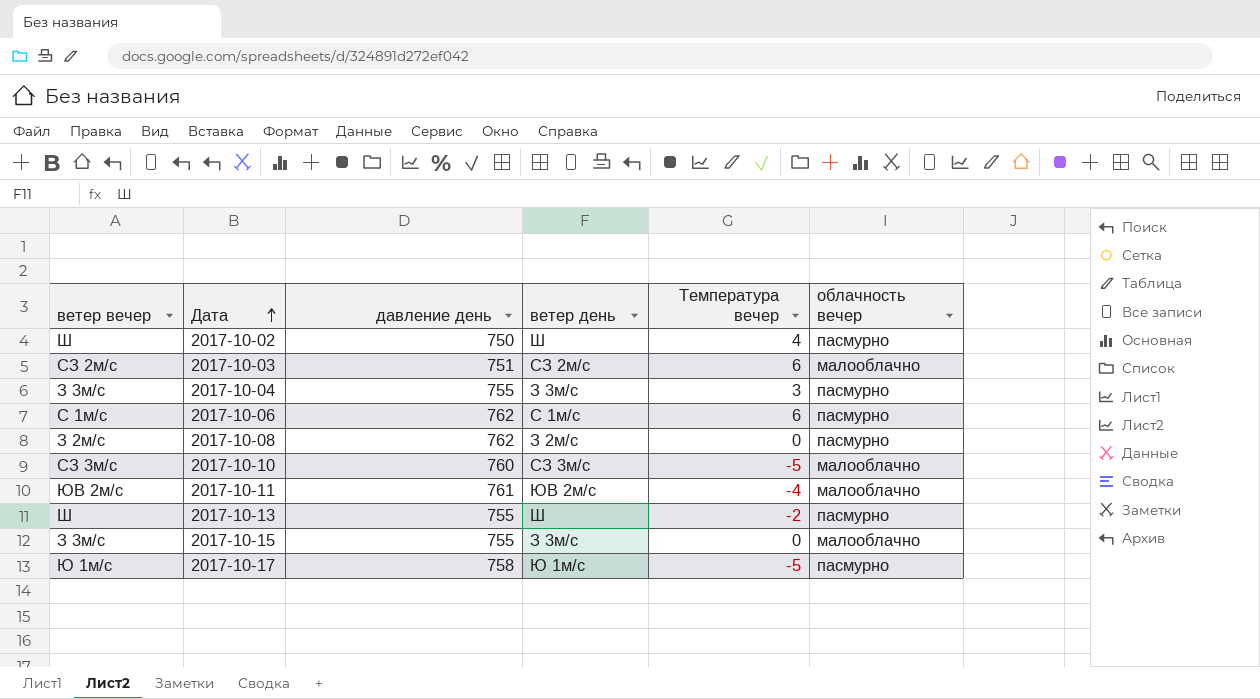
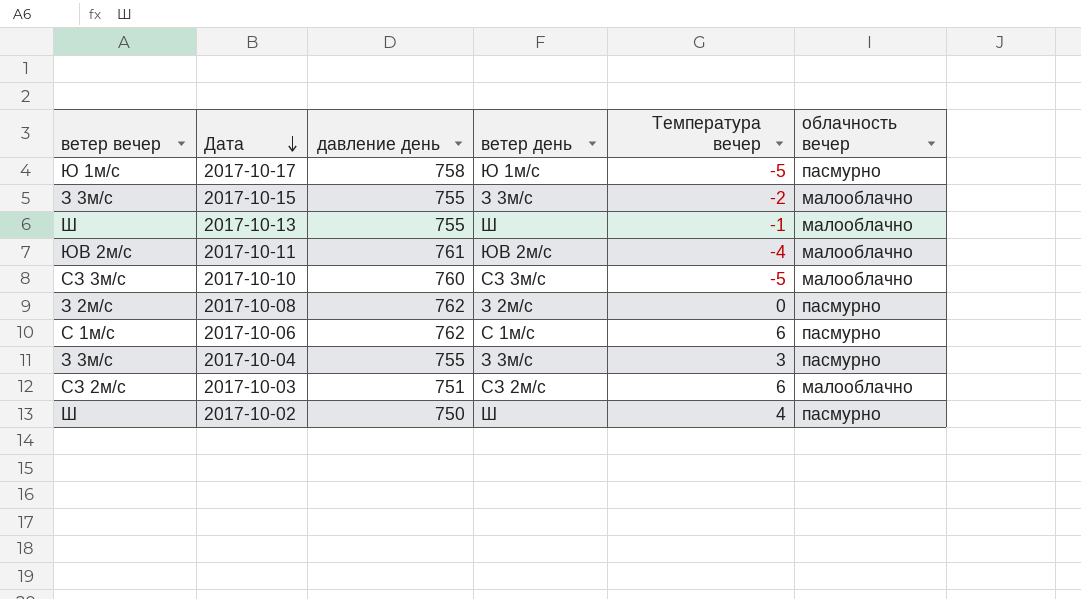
row order: Дата ascending -> Дата descending
2017-10-15 | Температура вечер: 0 -> -2
2017-10-13 | Температура вечер: -2 -> -1
2017-10-13 | облачность вечер: пасмурно -> малооблачно

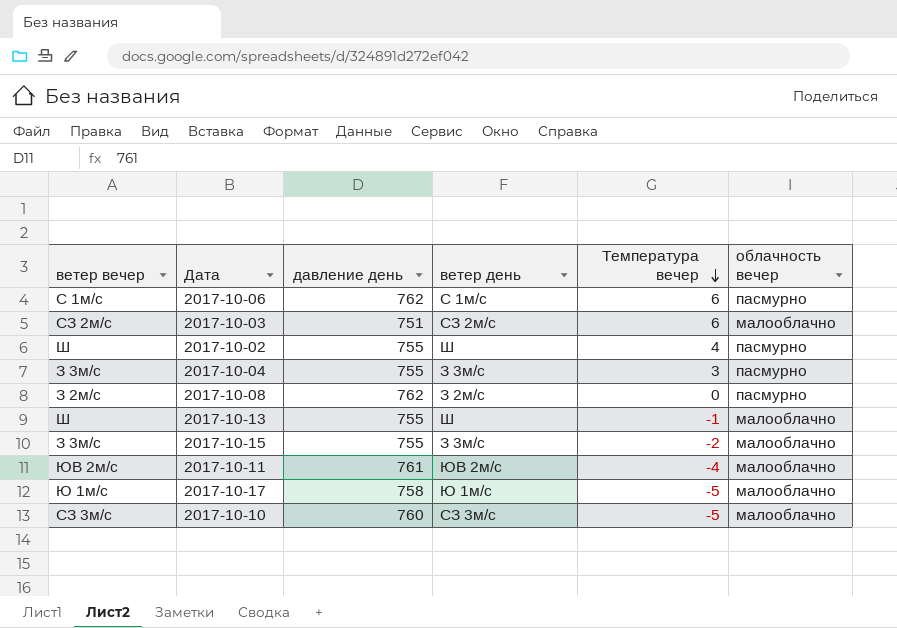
row order: Дата descending -> Температура вечер descending
2017-10-02 | давление день: 750 -> 755
2017-10-17 | облачность вечер: пасмурно -> малооблачно

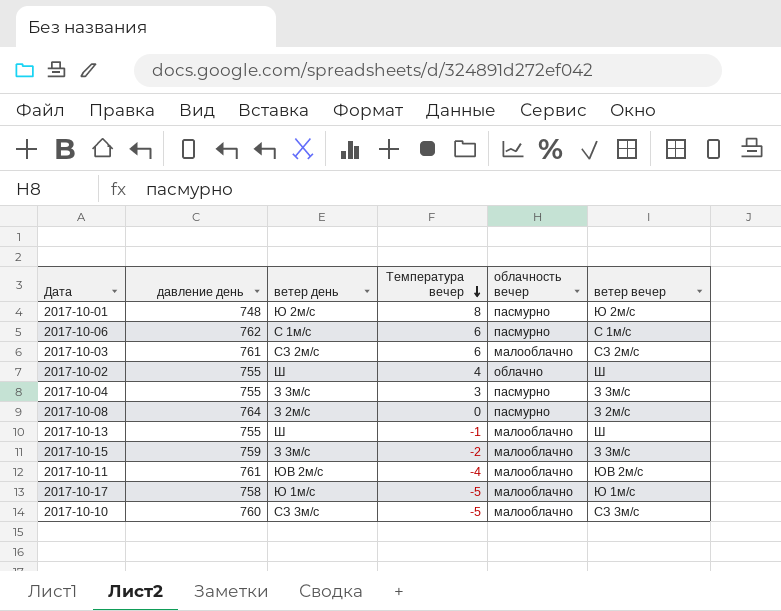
column ветер вечер | position: 1 -> 6
row 2017-10-01: none -> 748 | Ю 2м/с | 8 | пасмурно | Ю 2м/с
2017-10-03 | давление день: 751 -> 761
2017-10-02 | облачность вечер: пасмурно -> облачно
2017-10-08 | давление день: 762 -> 764
2017-10-15 | давление день: 755 -> 759

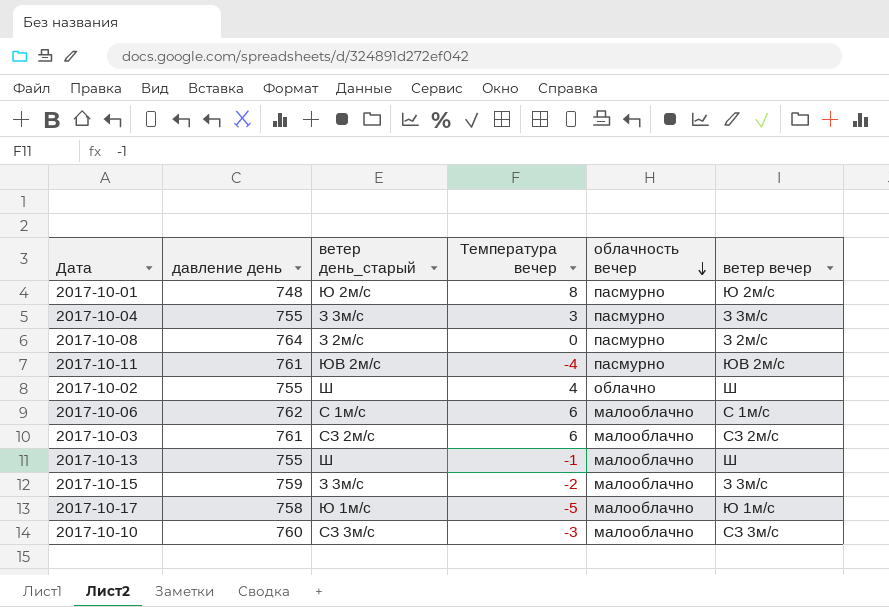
row order: Температура вечер descending -> облачность вечер descending
column name: ветер день -> ветер день_старый
2017-10-11 | облачность вечер: малооблачно -> пасмурно
2017-10-06 | облачность вечер: пасмурно -> малооблачно
2017-10-10 | Температура вечер: -5 -> -3

